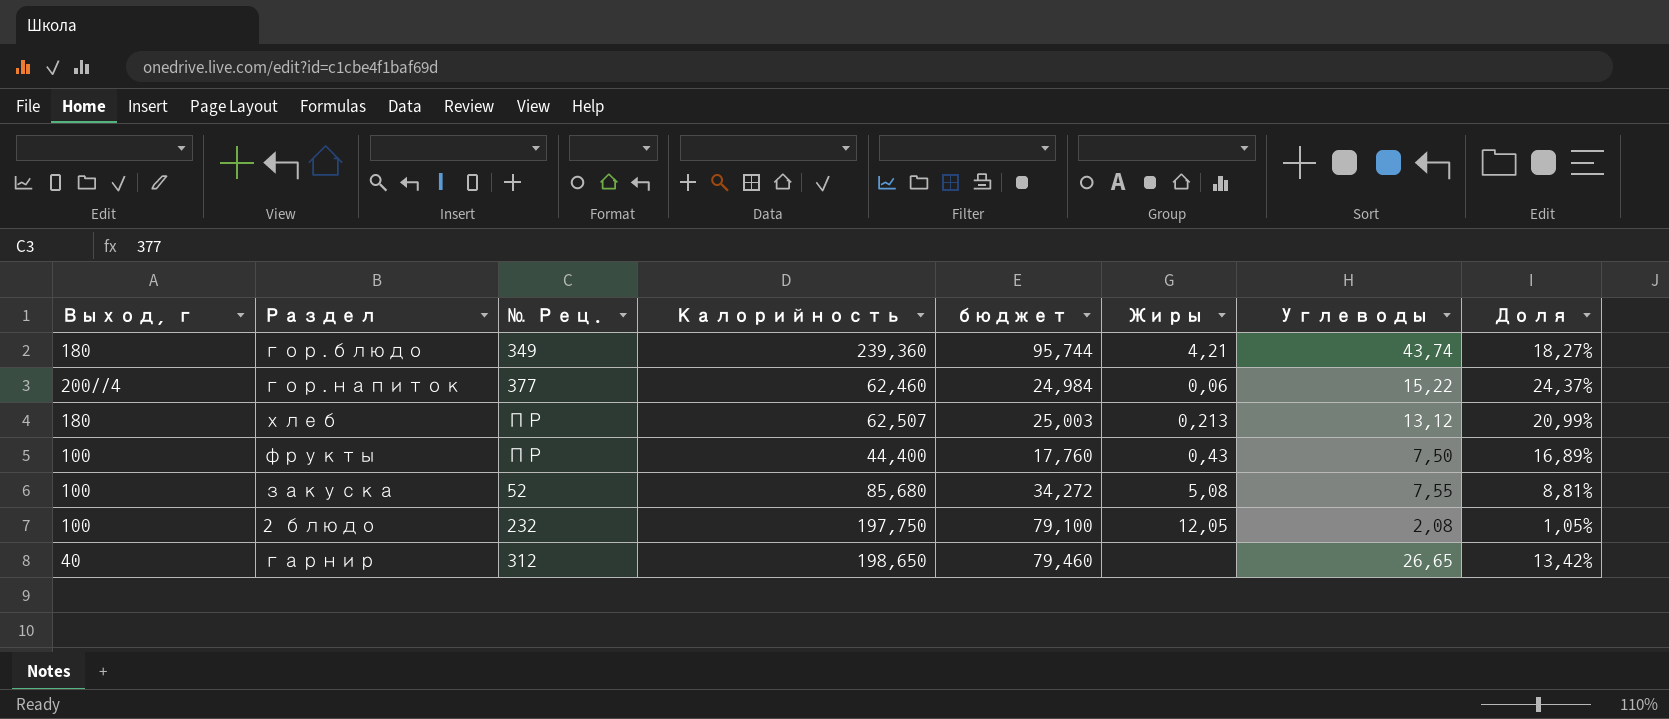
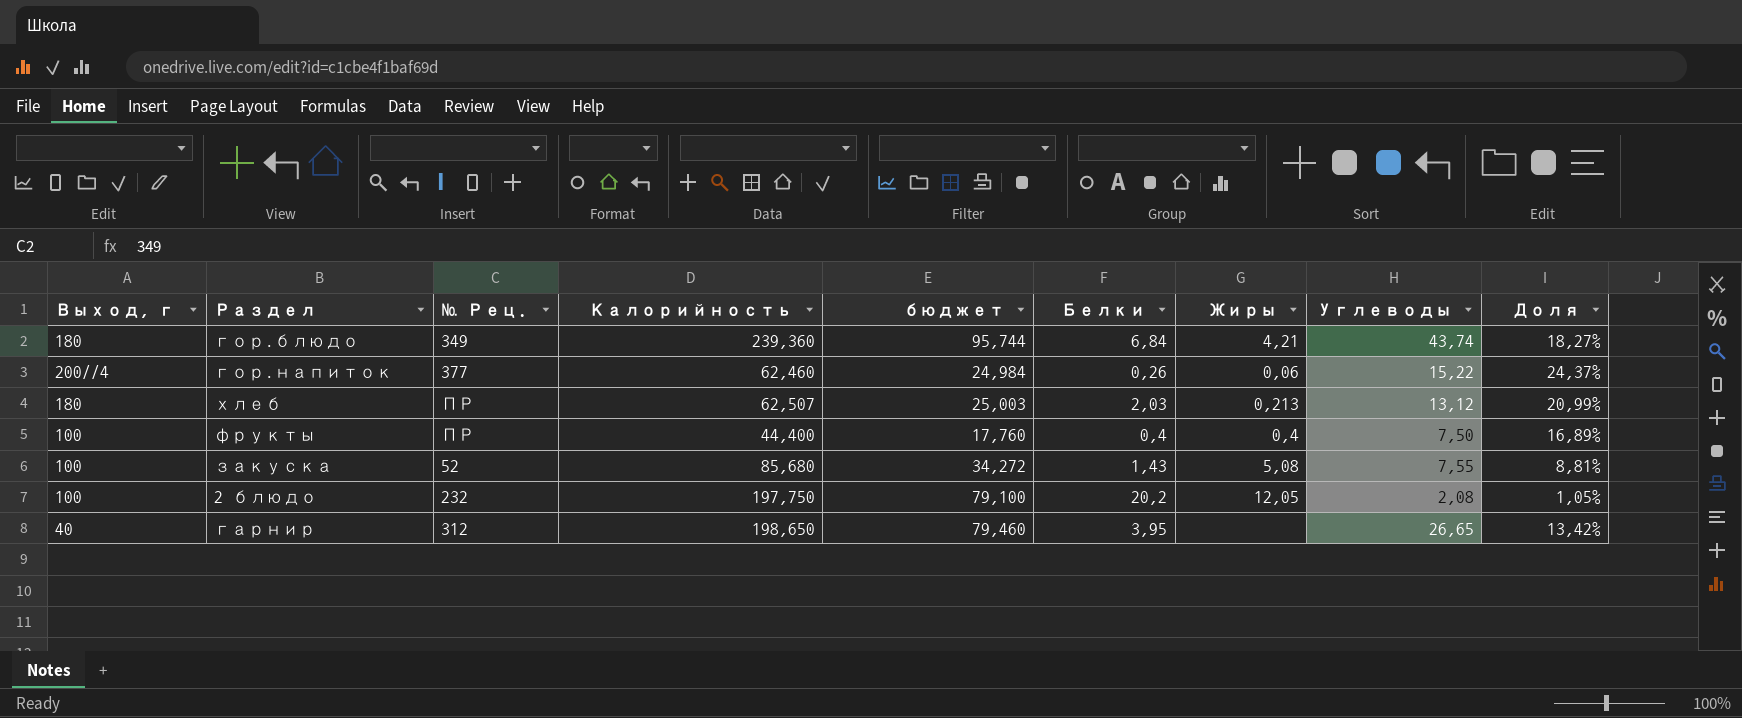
column Белки | position: none -> 6
фрукты | Жиры: 0,43 -> 0,4

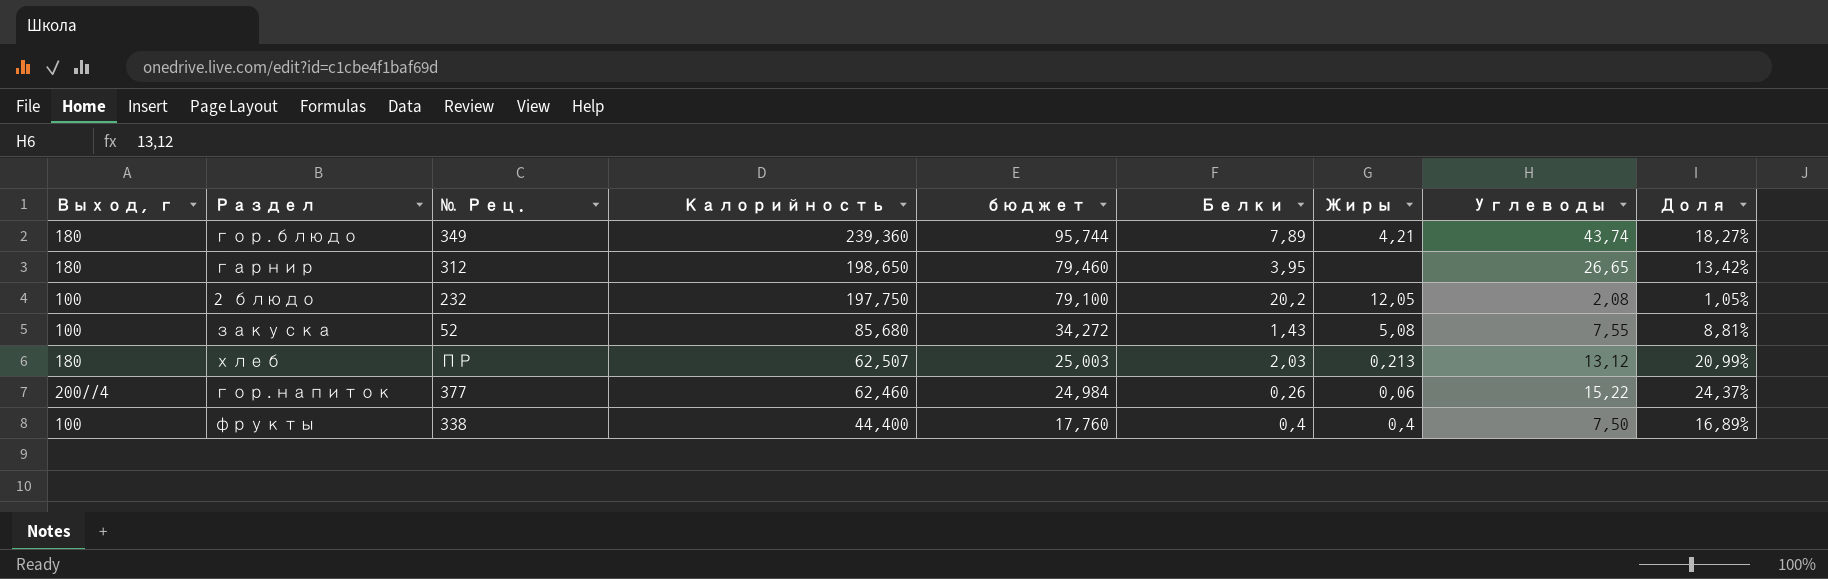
row order: none -> Калорийность descending
гор.блюдо | Белки: 6,84 -> 7,89
гарнир | Выход, г: 40 -> 180
фрукты | № Рец.: ПР -> 338

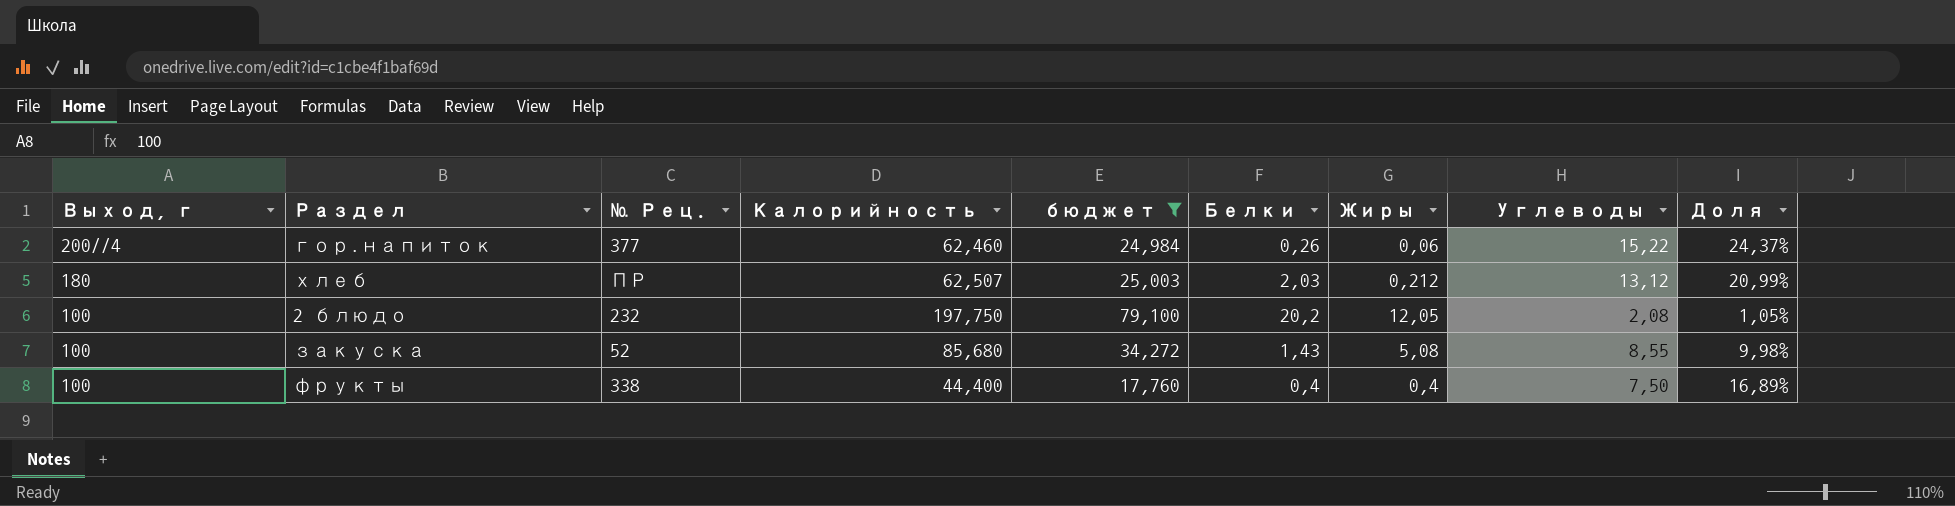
filter: none -> бюджет <= 79,100
row order: Калорийность descending -> Выход, г descending
хлеб | Жиры: 0,213 -> 0,212
закуска | Углеводы: 7,55 -> 8,55
закуска | Доля: 8,81% -> 9,98%

